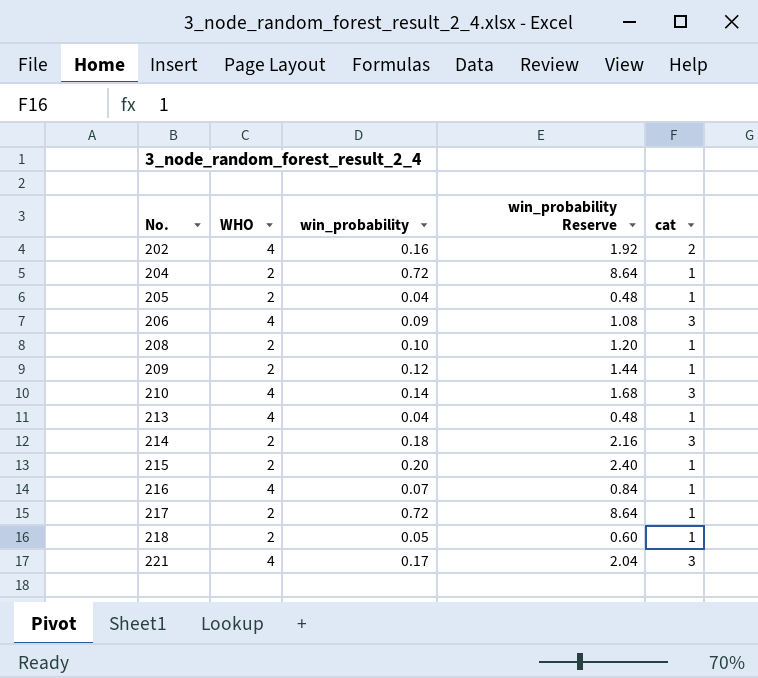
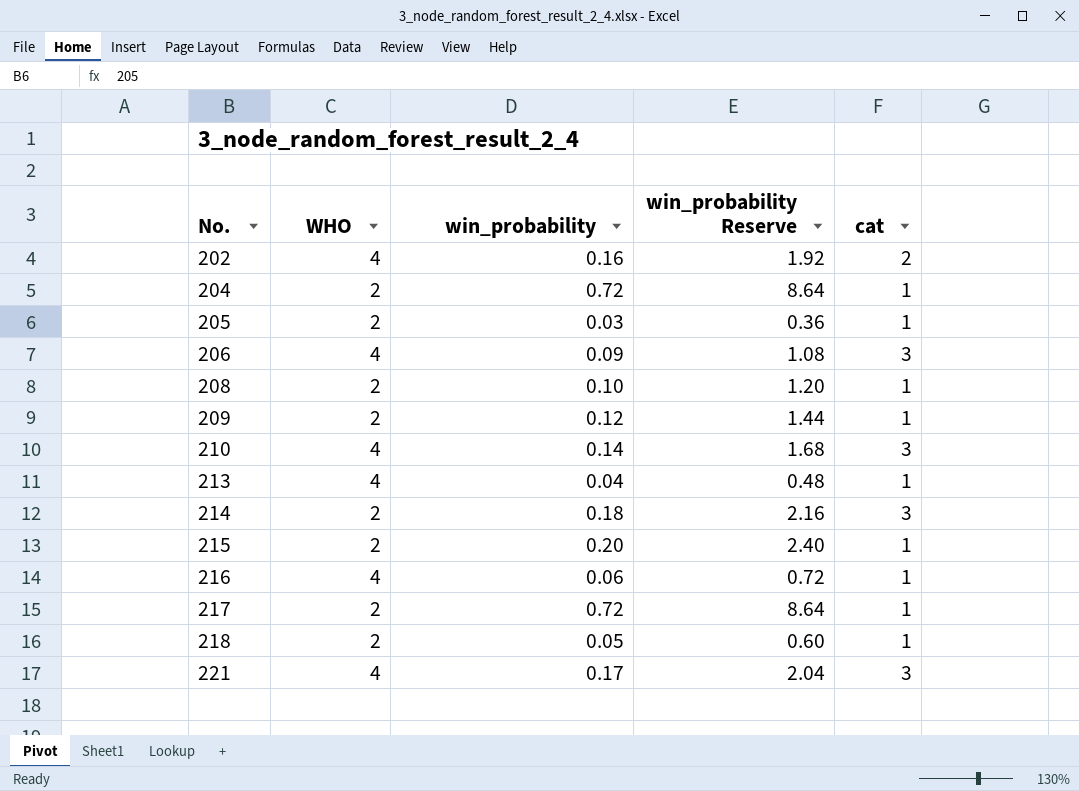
205 | win_probability: 0.04 -> 0.03
205 | win_probability Reserve: 0.48 -> 0.36
216 | win_probability: 0.07 -> 0.06
216 | win_probability Reserve: 0.84 -> 0.72

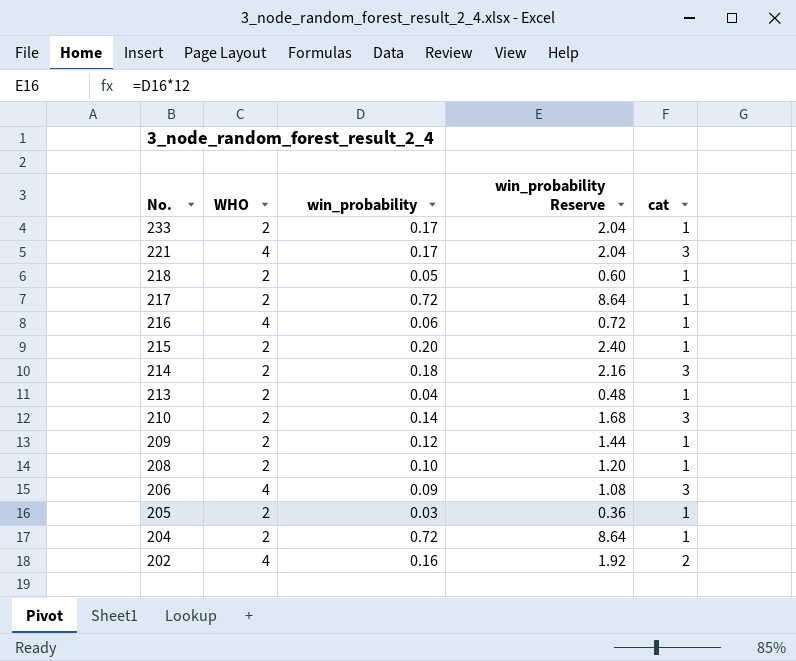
row order: No. ascending -> No. descending
row 233: none -> 2 | 0.17 | 2.04 | 1
213 | WHO: 4 -> 2
210 | WHO: 4 -> 2

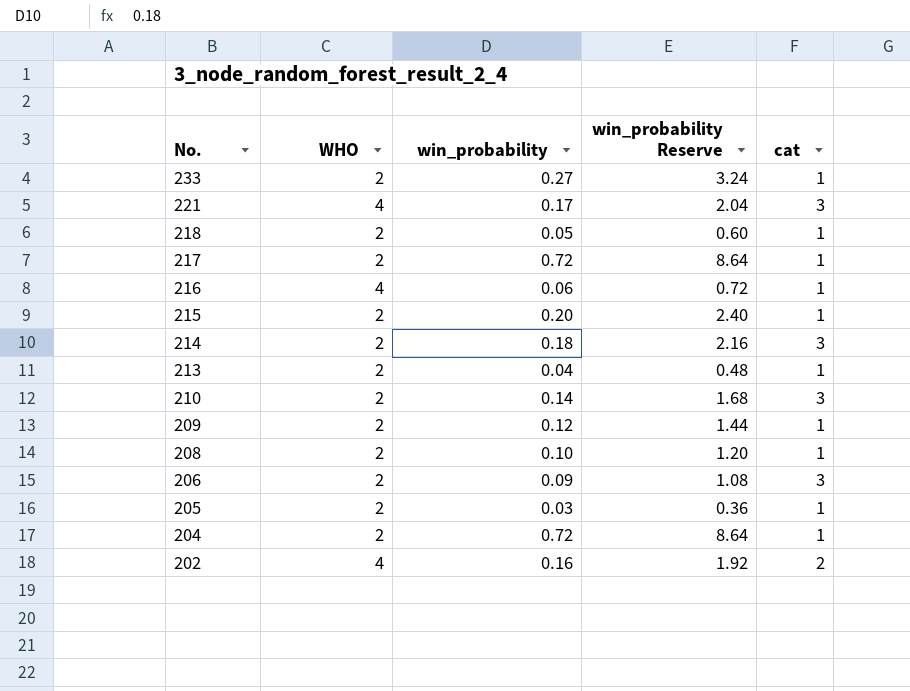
233 | win_probability: 0.17 -> 0.27
233 | win_probability Reserve: 2.04 -> 3.24
206 | WHO: 4 -> 2

